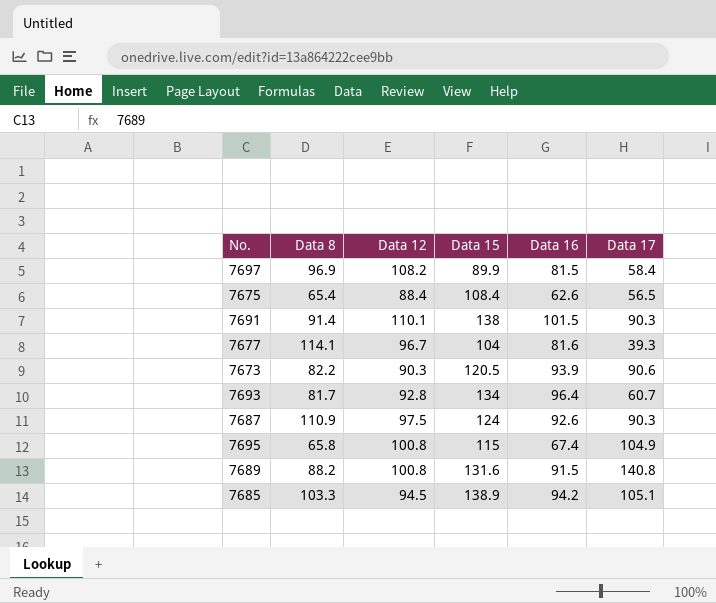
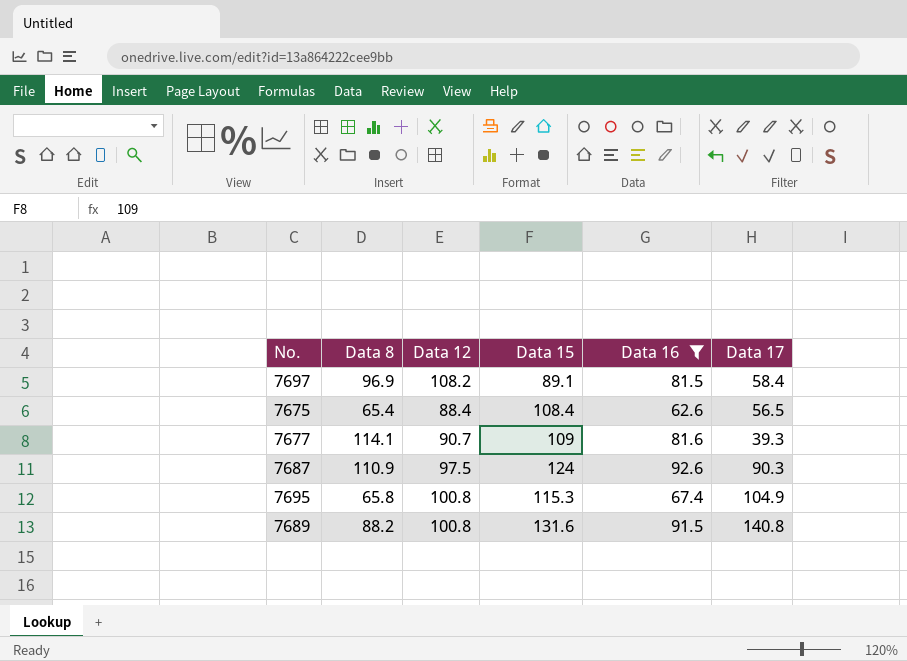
filter: none -> Data 16 <= 92.6
7697 | Data 15: 89.9 -> 89.1
7677 | Data 12: 96.7 -> 90.7
7677 | Data 15: 104 -> 109
7695 | Data 15: 115 -> 115.3

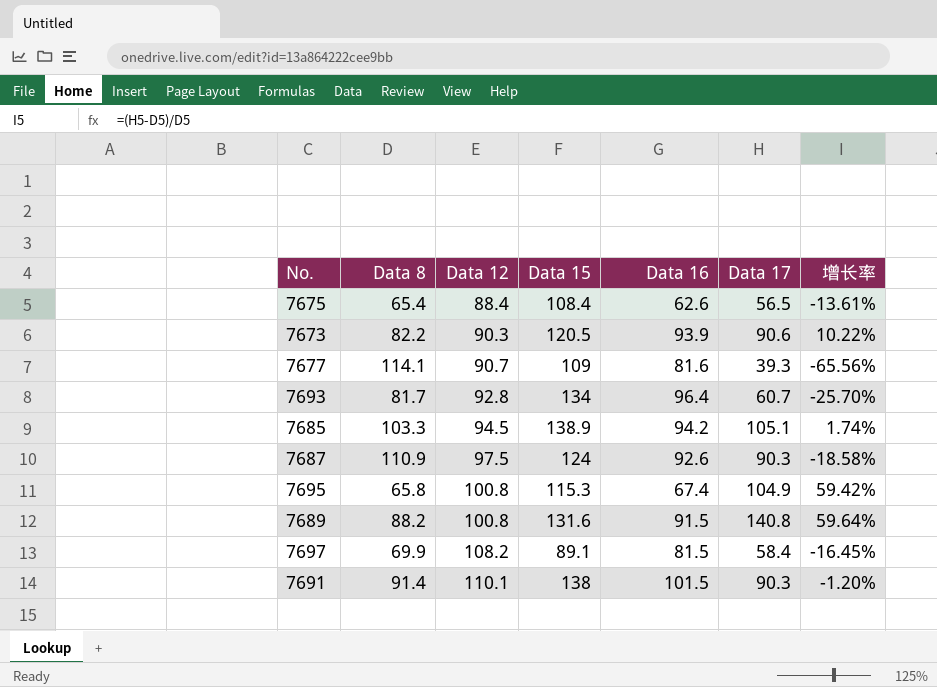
filter: Data 16 <= 92.6 -> none
row order: none -> Data 12 ascending
column 增长率 | formula: none -> ([Data 17] - [Data 8]) / [Data 8]
7697 | Data 8: 96.9 -> 69.9

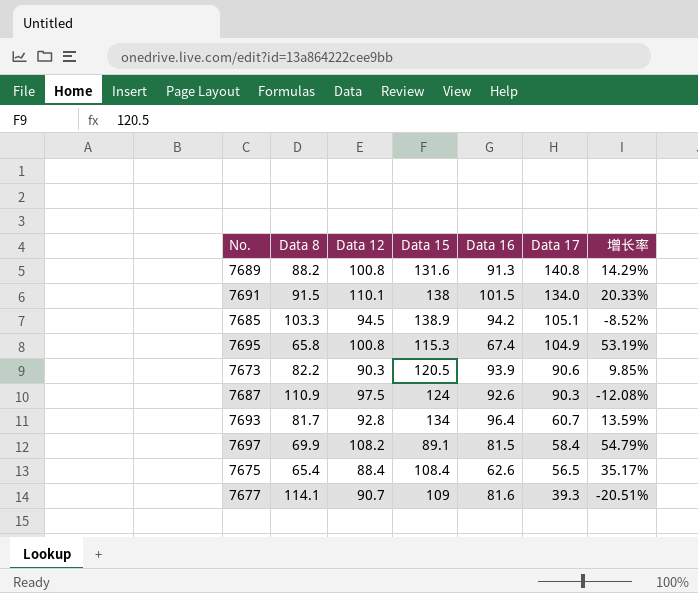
row order: Data 12 ascending -> Data 17 descending
column 增长率 | formula: ([Data 17] - [Data 8]) / [Data 8] -> ([Data 12] - [Data 8]) / [Data 8]
7689 | Data 16: 91.5 -> 91.3
7691 | Data 8: 91.4 -> 91.5
7691 | Data 17: 90.3 -> 134.0

